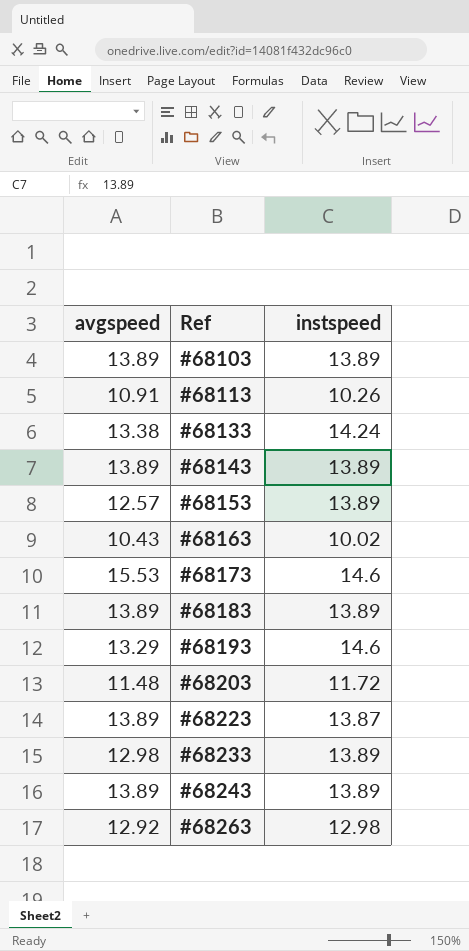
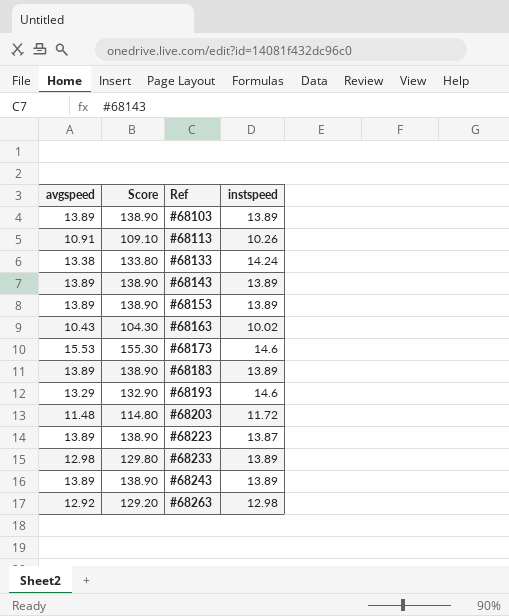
column Score | formula: none -> [avgspeed] * 10
#68153 | avgspeed: 12.57 -> 13.89

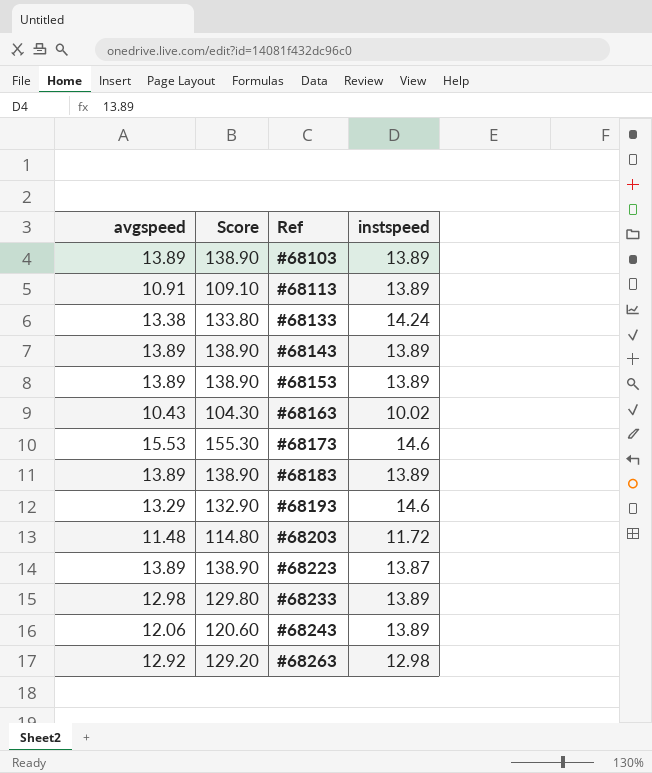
#68113 | instspeed: 10.26 -> 13.89
#68243 | avgspeed: 13.89 -> 12.06
#68243 | Score: 138.90 -> 120.60

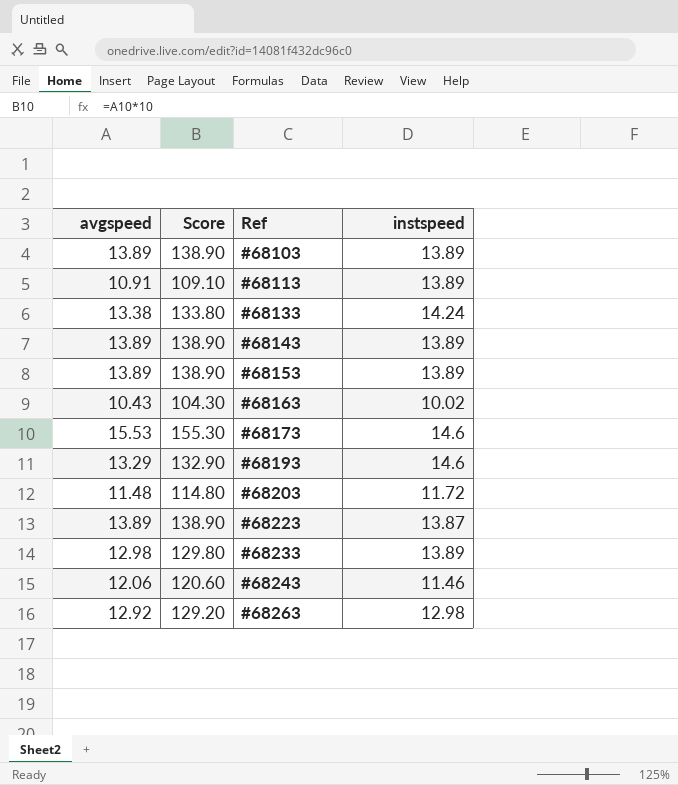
row #68183: 13.89 | 138.90 | 13.89 -> none
#68243 | instspeed: 13.89 -> 11.46

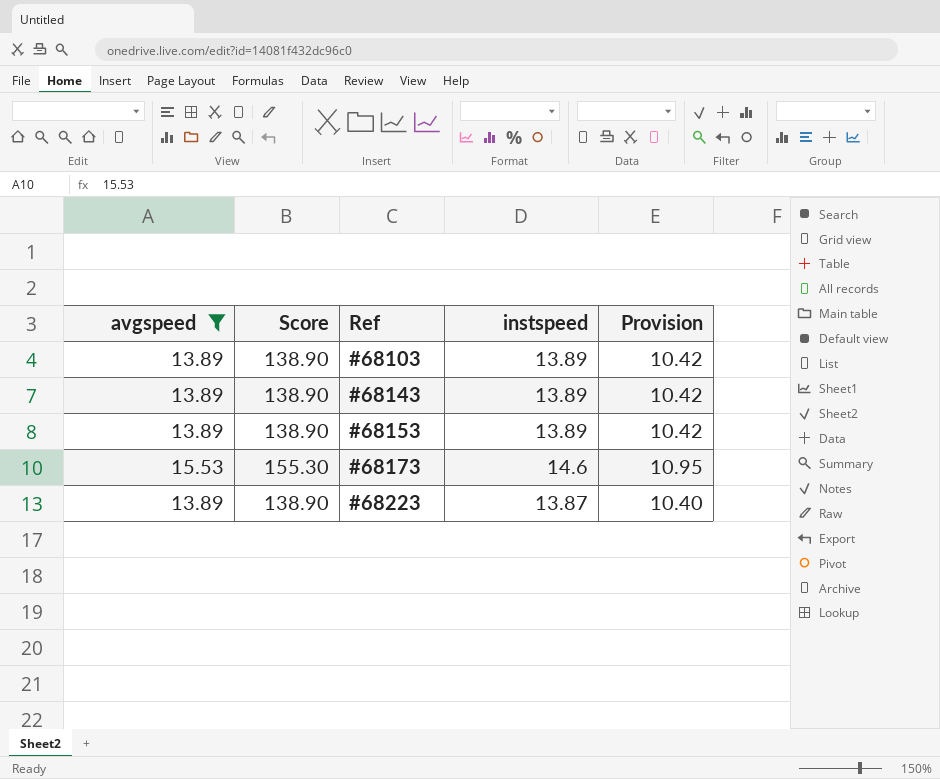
filter: none -> avgspeed >= 13.89
column Provision | formula: none -> [instspeed] * 0.75

